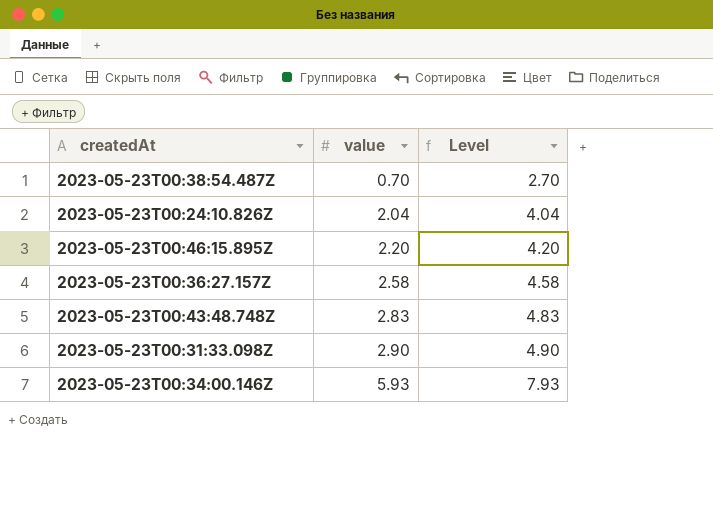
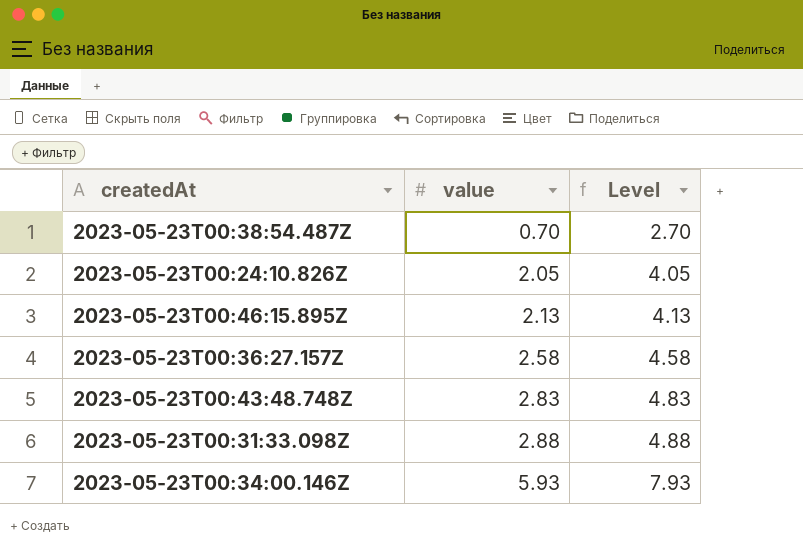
2023-05-23T00:24:10.826Z | value: 2.04 -> 2.05
2023-05-23T00:24:10.826Z | Level: 4.04 -> 4.05
2023-05-23T00:46:15.895Z | value: 2.20 -> 2.13
2023-05-23T00:46:15.895Z | Level: 4.20 -> 4.13
2023-05-23T00:31:33.098Z | value: 2.90 -> 2.88
2023-05-23T00:31:33.098Z | Level: 4.90 -> 4.88

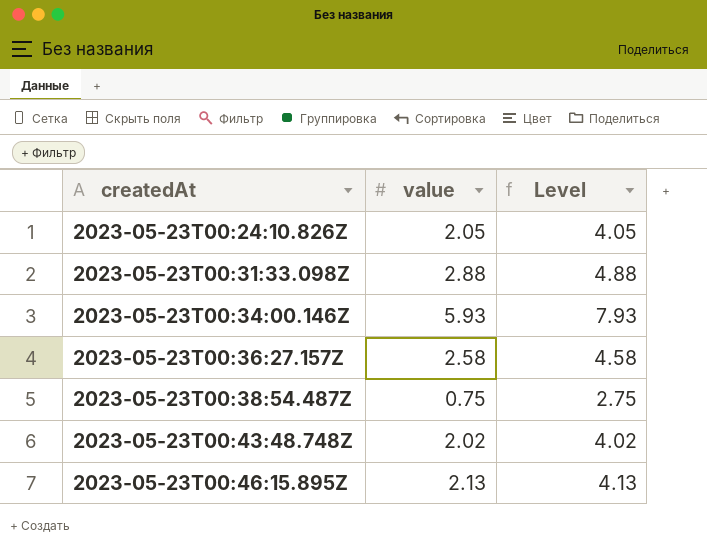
row order: value ascending -> createdAt ascending
2023-05-23T00:38:54.487Z | value: 0.70 -> 0.75
2023-05-23T00:38:54.487Z | Level: 2.70 -> 2.75
2023-05-23T00:43:48.748Z | value: 2.83 -> 2.02
2023-05-23T00:43:48.748Z | Level: 4.83 -> 4.02

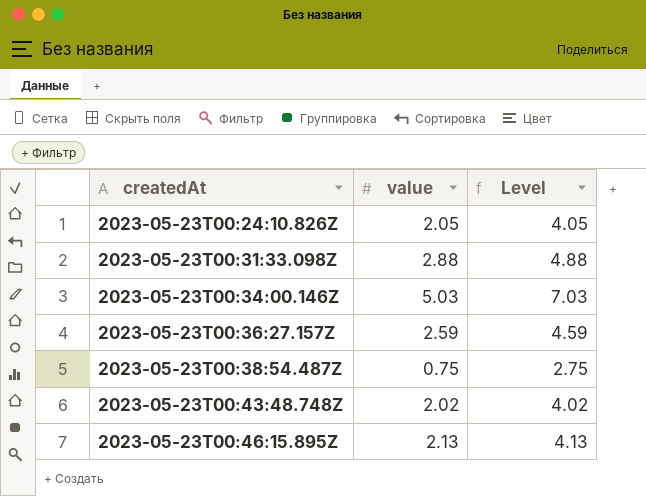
2023-05-23T00:34:00.146Z | value: 5.93 -> 5.03
2023-05-23T00:34:00.146Z | Level: 7.93 -> 7.03
2023-05-23T00:36:27.157Z | value: 2.58 -> 2.59
2023-05-23T00:36:27.157Z | Level: 4.58 -> 4.59

